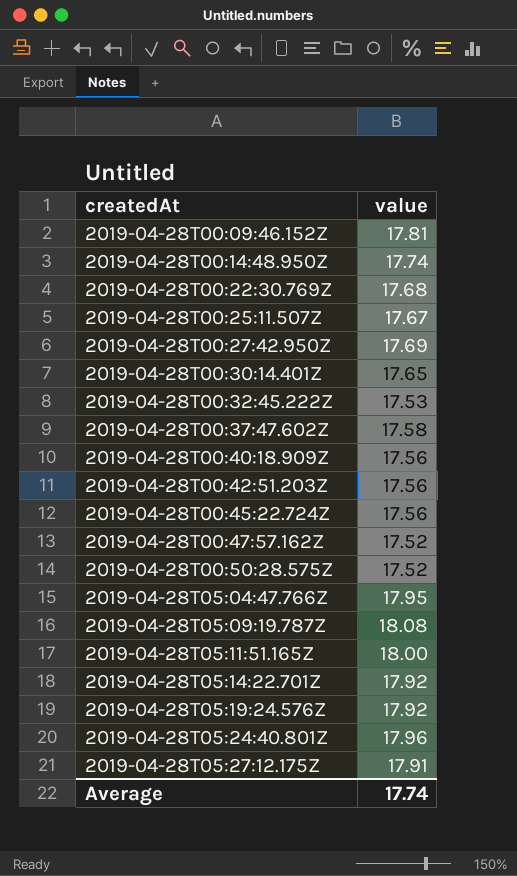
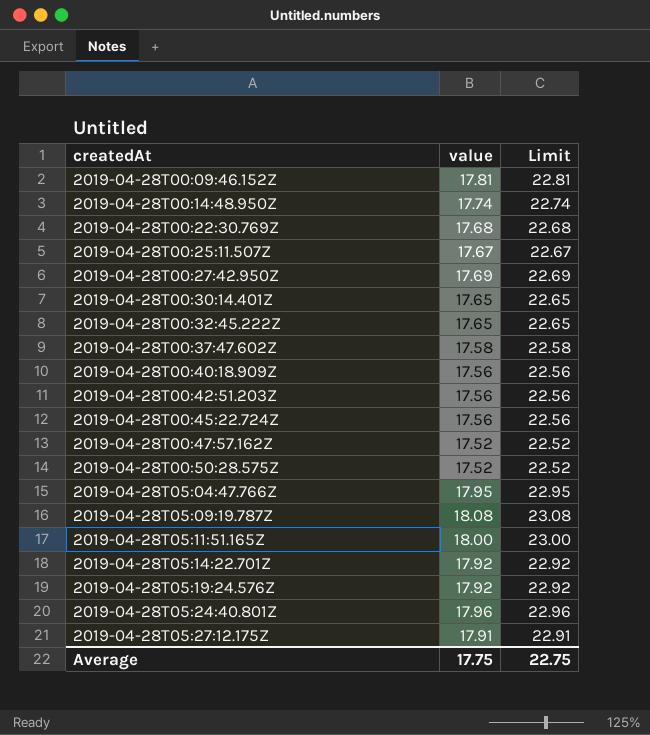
column Limit | formula: none -> [value] + 5
2019-04-28T00:32:45.222Z | value: 17.53 -> 17.65
Average | value: 17.74 -> 17.75

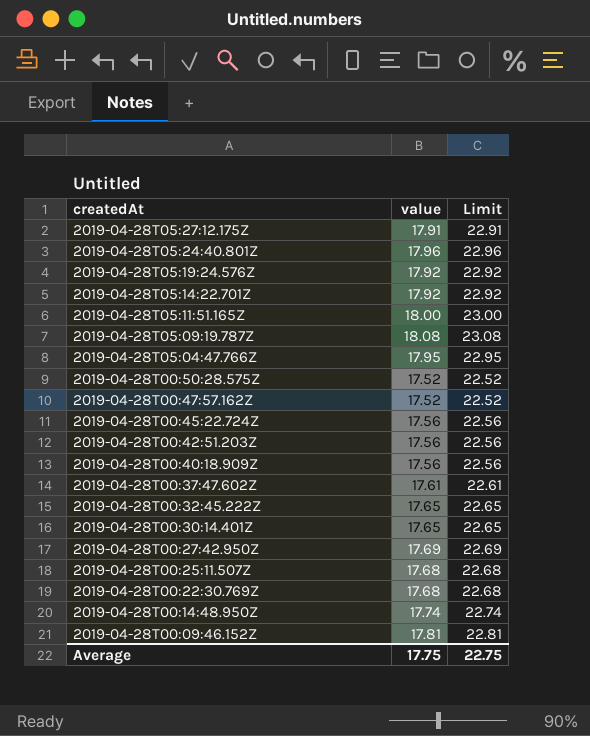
row order: createdAt ascending -> createdAt descending
2019-04-28T00:37:47.602Z | value: 17.58 -> 17.61
2019-04-28T00:37:47.602Z | Limit: 22.58 -> 22.61
2019-04-28T00:25:11.507Z | value: 17.67 -> 17.68
2019-04-28T00:25:11.507Z | Limit: 22.67 -> 22.68

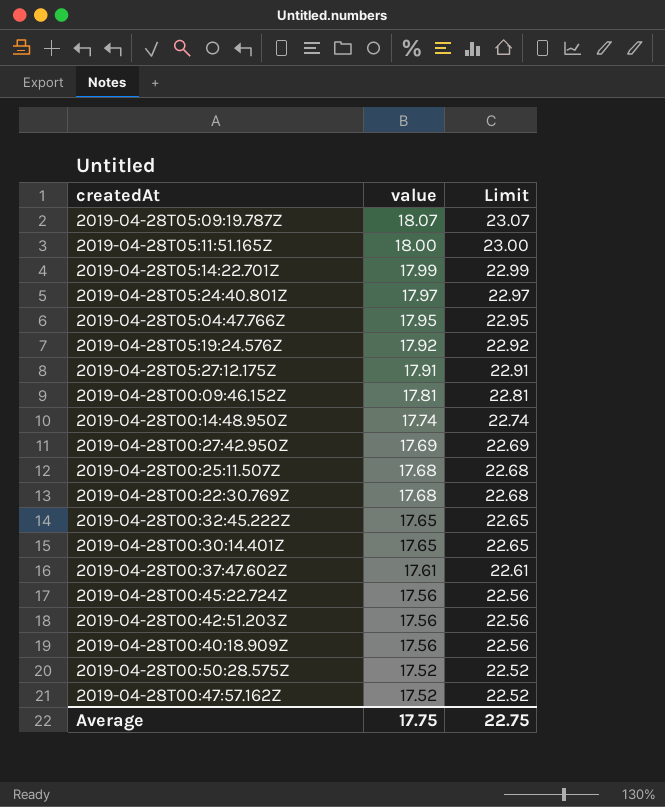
row order: createdAt descending -> value descending
2019-04-28T05:09:19.787Z | value: 18.08 -> 18.07
2019-04-28T05:09:19.787Z | Limit: 23.08 -> 23.07
2019-04-28T05:14:22.701Z | value: 17.92 -> 17.99
2019-04-28T05:14:22.701Z | Limit: 22.92 -> 22.99
2019-04-28T05:24:40.801Z | value: 17.96 -> 17.97
2019-04-28T05:24:40.801Z | Limit: 22.96 -> 22.97

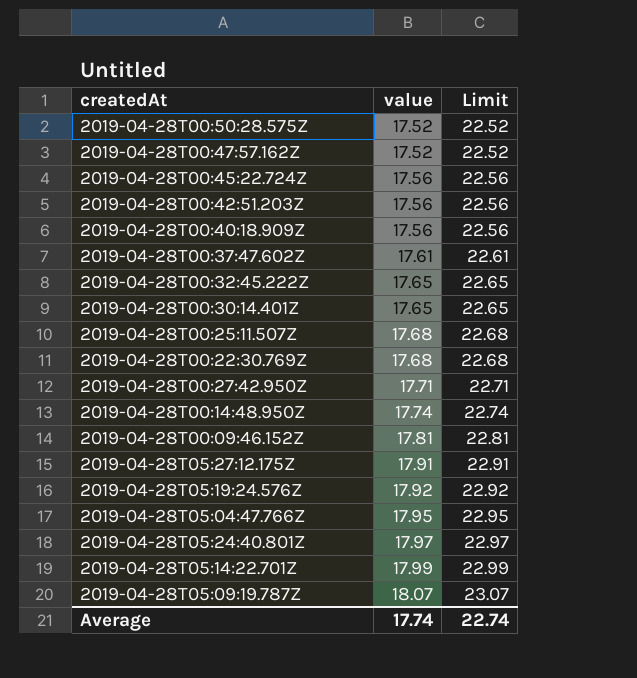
row order: value descending -> value ascending
row 2019-04-28T05:11:51.165Z: 18.00 | 23.00 -> none
2019-04-28T00:27:42.950Z | value: 17.69 -> 17.71
2019-04-28T00:27:42.950Z | Limit: 22.69 -> 22.71
Average | value: 17.75 -> 17.74
Average | Limit: 22.75 -> 22.74

